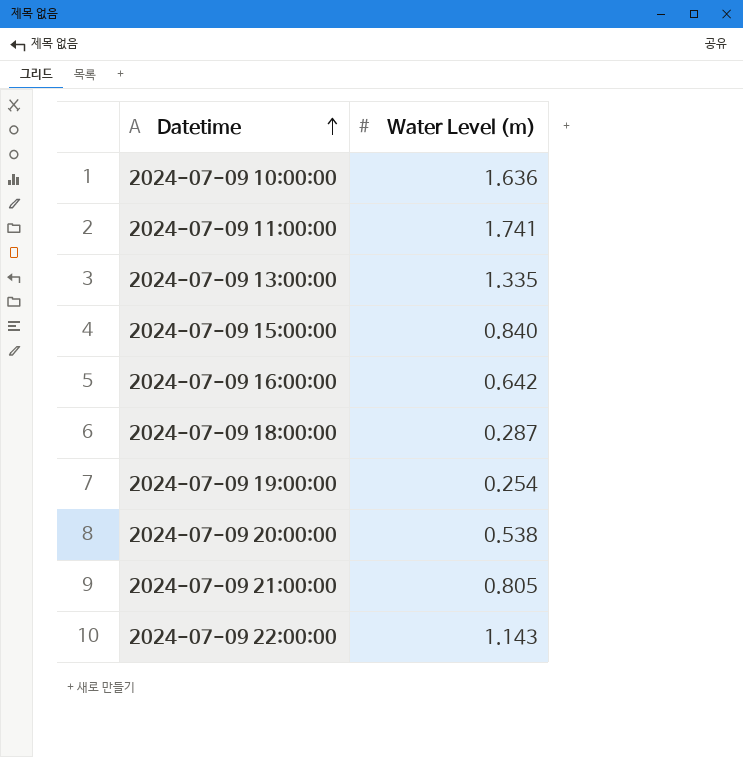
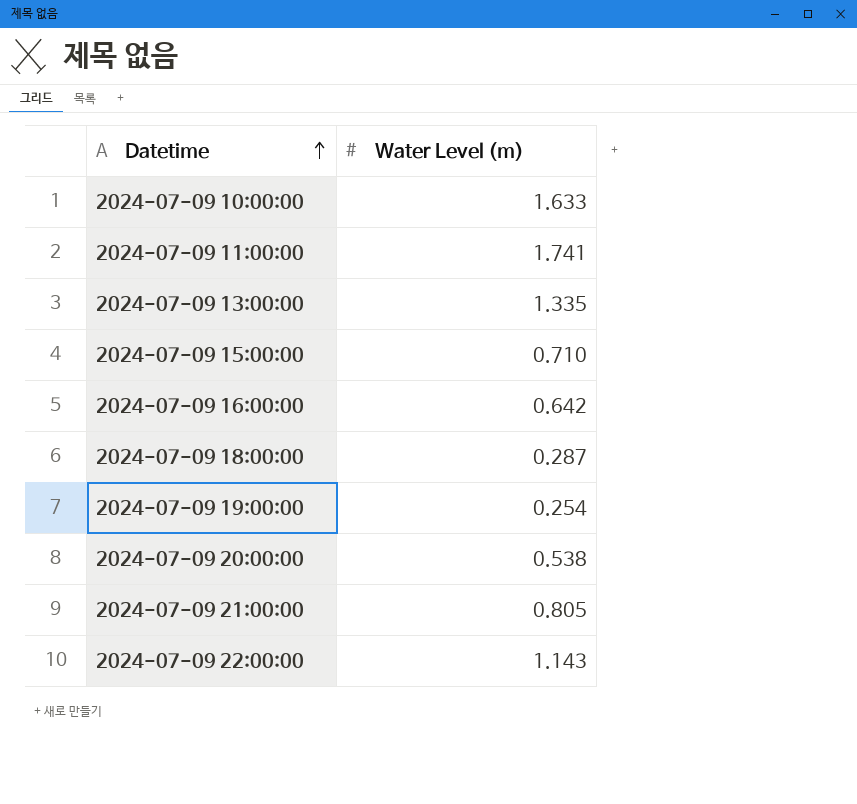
2024-07-09 10:00:00 | Water Level (m): 1.636 -> 1.633
2024-07-09 15:00:00 | Water Level (m): 0.840 -> 0.710

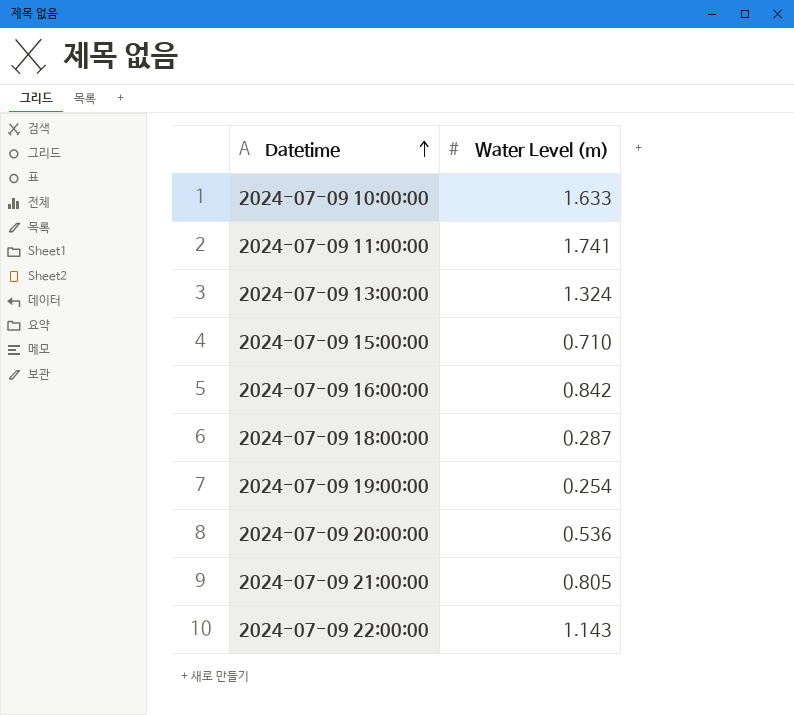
2024-07-09 13:00:00 | Water Level (m): 1.335 -> 1.324
2024-07-09 16:00:00 | Water Level (m): 0.642 -> 0.842
2024-07-09 20:00:00 | Water Level (m): 0.538 -> 0.536

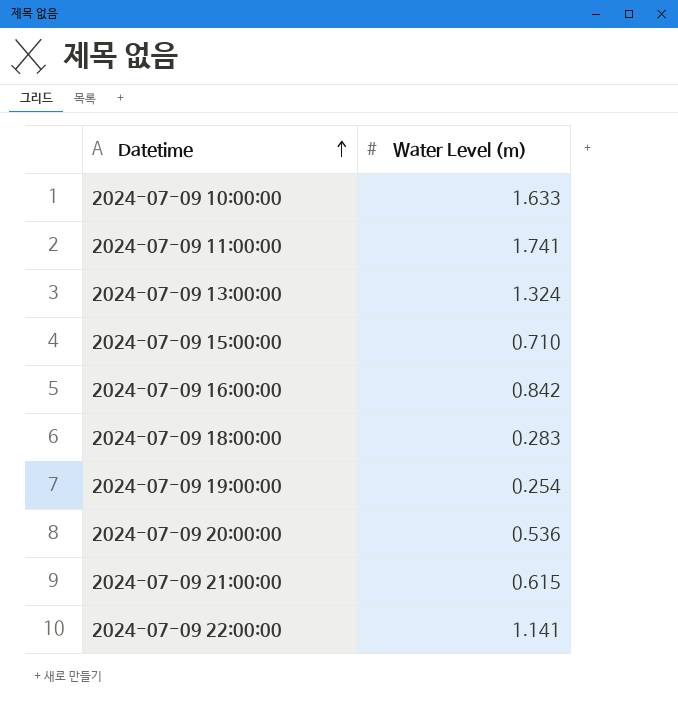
2024-07-09 18:00:00 | Water Level (m): 0.287 -> 0.283
2024-07-09 21:00:00 | Water Level (m): 0.805 -> 0.615
2024-07-09 22:00:00 | Water Level (m): 1.143 -> 1.141

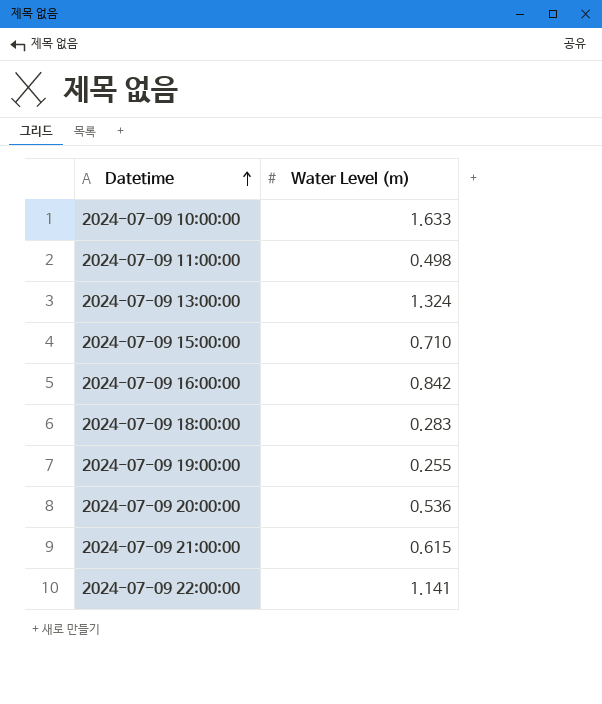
2024-07-09 11:00:00 | Water Level (m): 1.741 -> 0.498
2024-07-09 19:00:00 | Water Level (m): 0.254 -> 0.255

